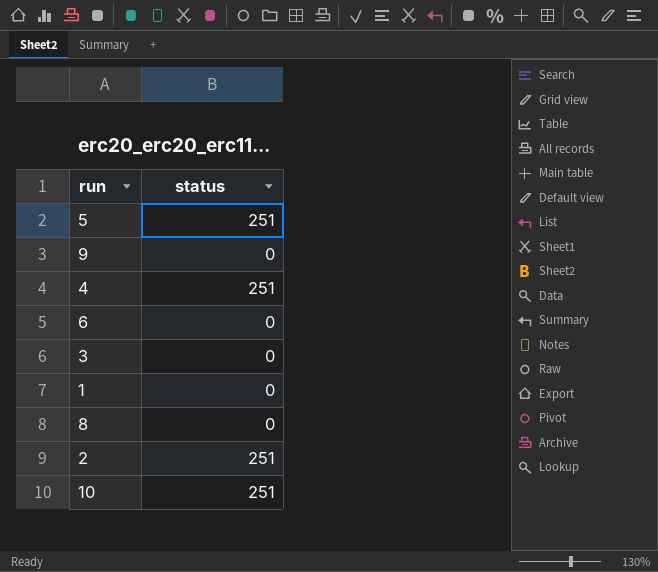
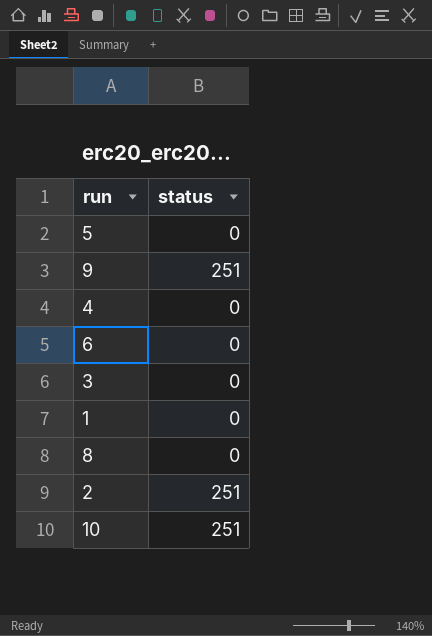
5 | status: 251 -> 0
9 | status: 0 -> 251
4 | status: 251 -> 0

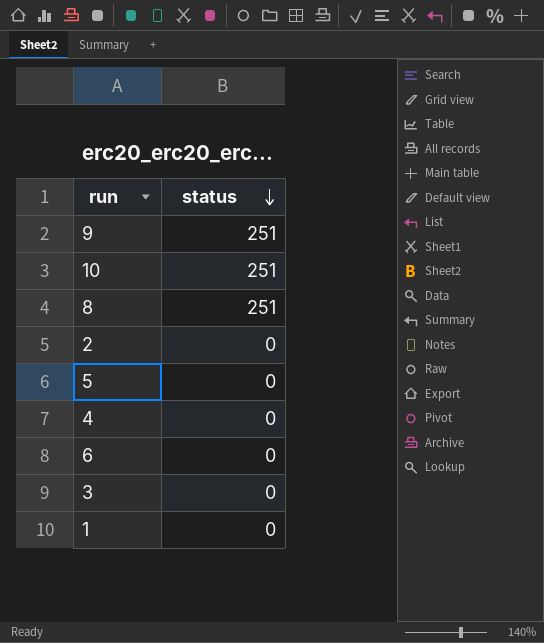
row order: none -> status descending
8 | status: 0 -> 251
2 | status: 251 -> 0

